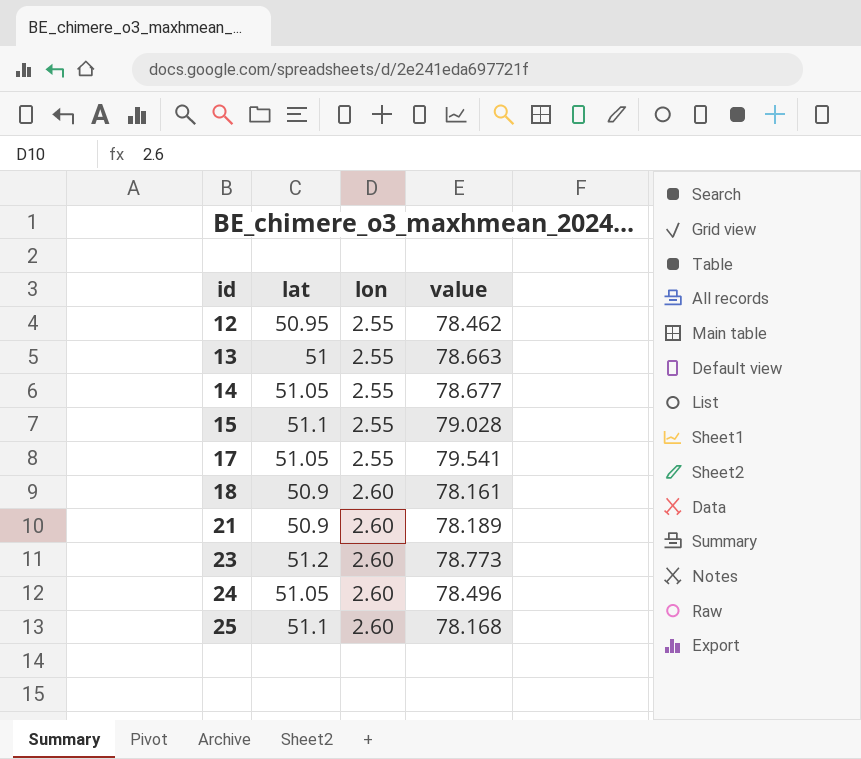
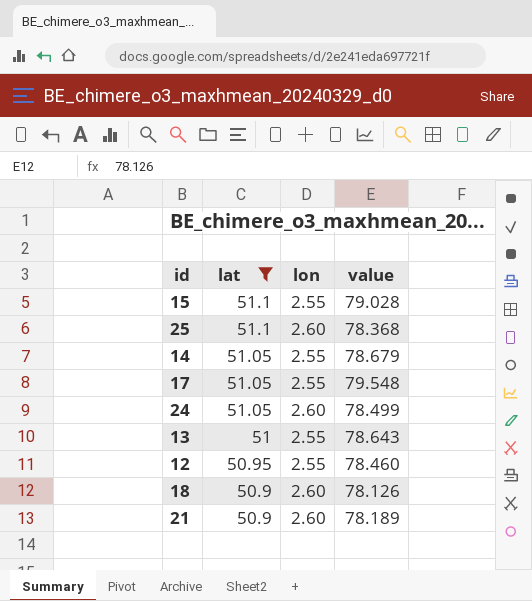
filter: none -> lat != 51.2
row order: id ascending -> lat descending
25 | value: 78.168 -> 78.368
14 | value: 78.677 -> 78.679
17 | value: 79.541 -> 79.548
24 | value: 78.496 -> 78.499
13 | value: 78.663 -> 78.643
12 | value: 78.462 -> 78.460
18 | value: 78.161 -> 78.126

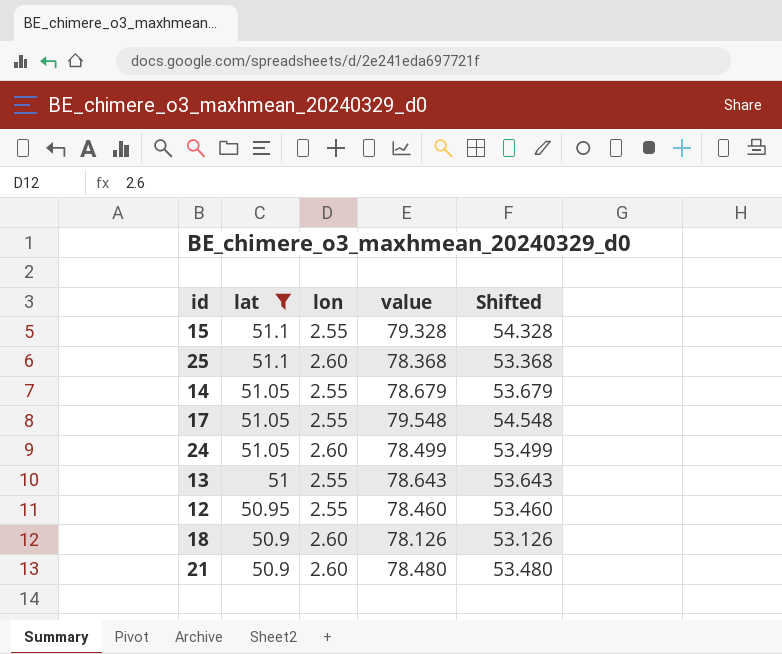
column Shifted | formula: none -> [value] - 25
15 | value: 79.028 -> 79.328
21 | value: 78.189 -> 78.480

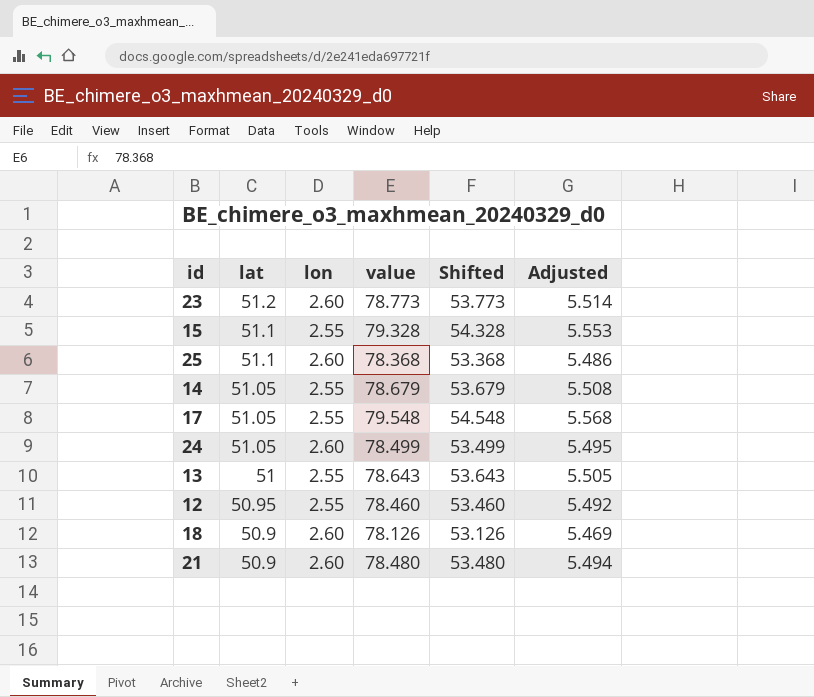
filter: lat != 51.2 -> none
column Adjusted | formula: none -> [value] * 0.07

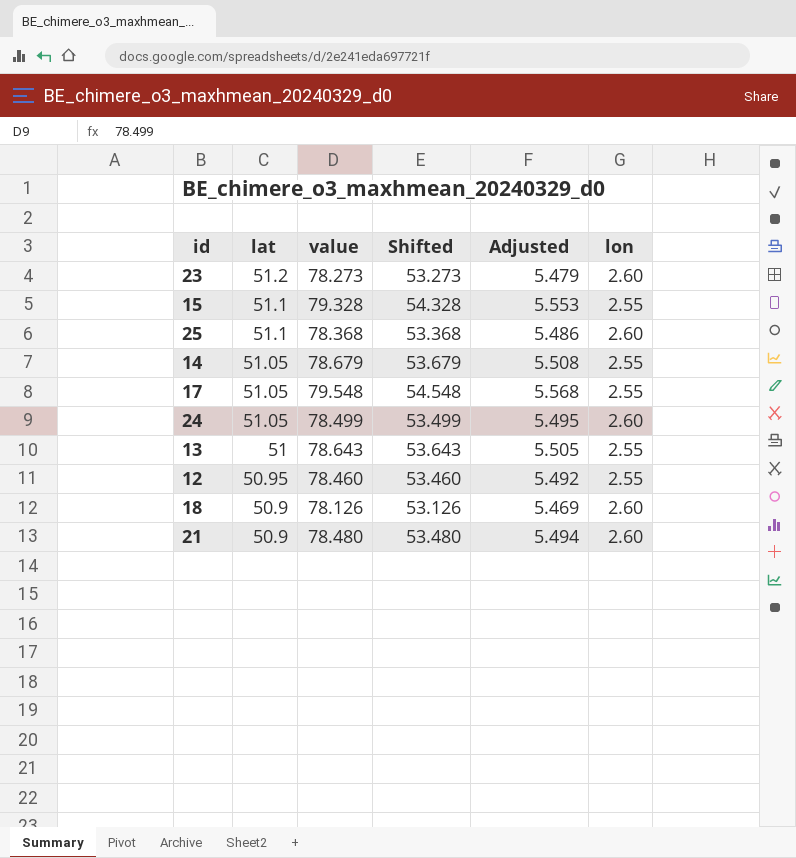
column lon | position: 3 -> 6
23 | value: 78.773 -> 78.273
23 | Shifted: 53.773 -> 53.273
23 | Adjusted: 5.514 -> 5.479

